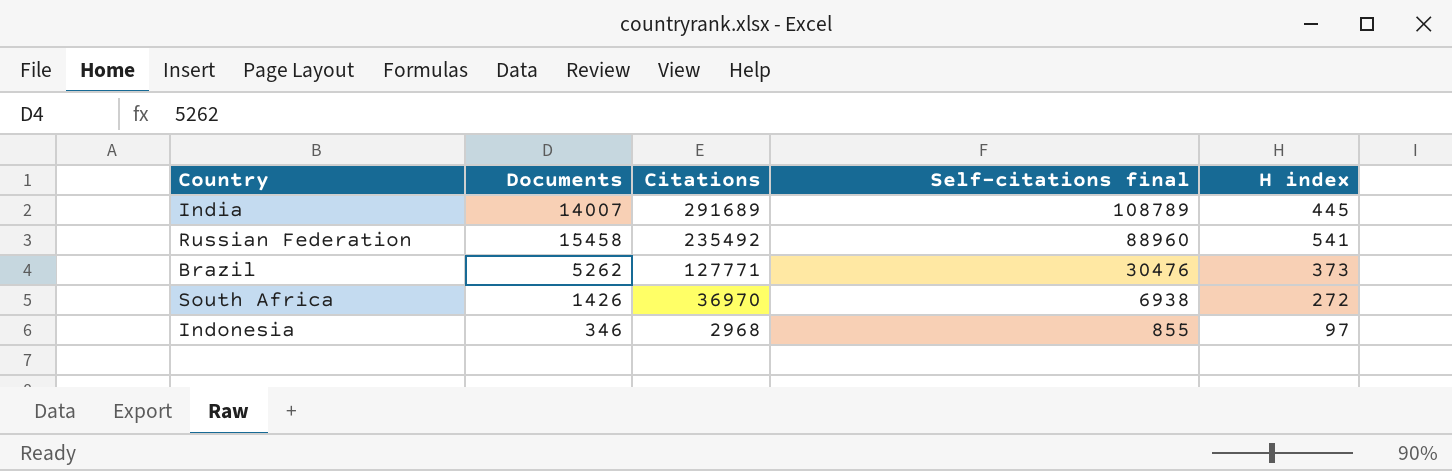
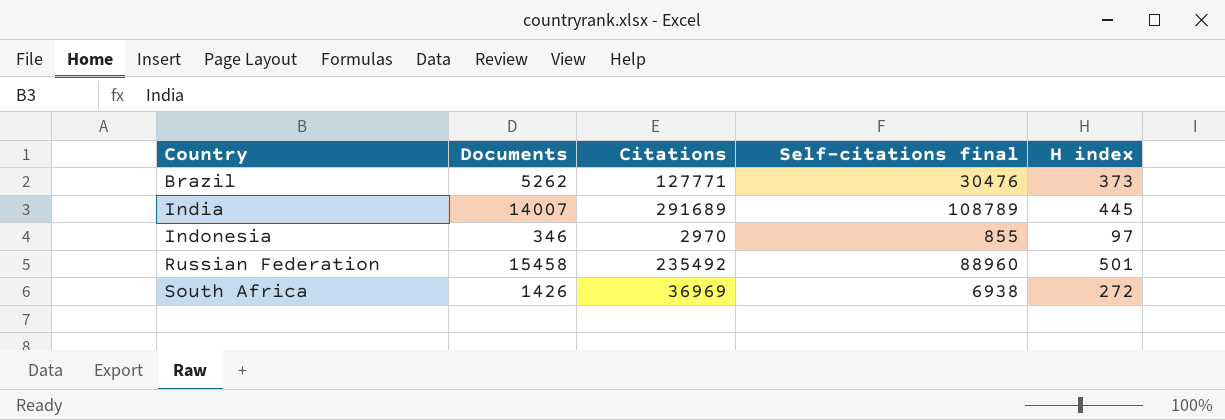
row order: Citations descending -> Country ascending
Indonesia | Citations: 2968 -> 2970
Russian Federation | H index: 541 -> 501
South Africa | Citations: 36970 -> 36969

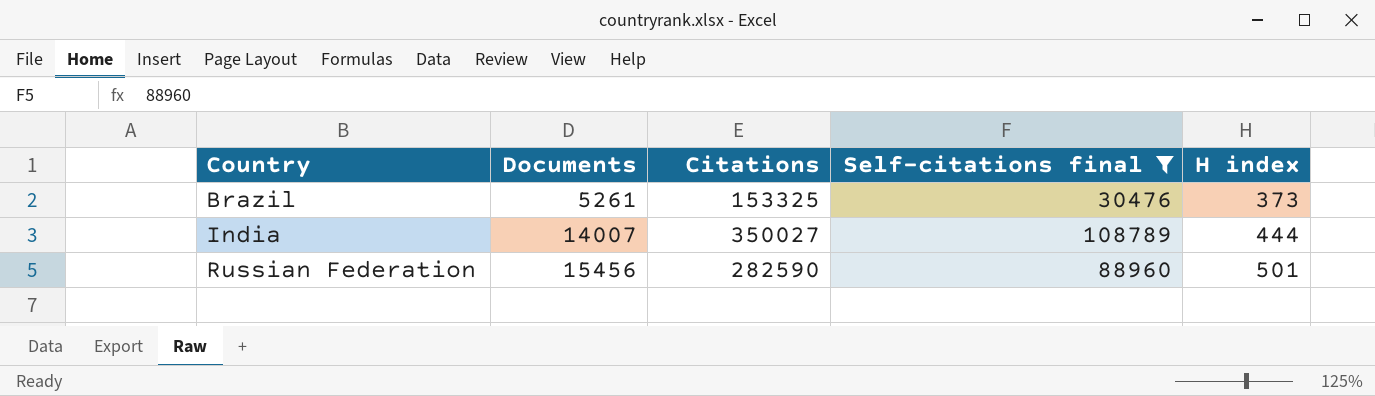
filter: none -> Self-citations final >= 30476
Brazil | Documents: 5262 -> 5261
Brazil | Citations: 127771 -> 153325
India | Citations: 291689 -> 350027
India | H index: 445 -> 444
Russian Federation | Documents: 15458 -> 15456
Russian Federation | Citations: 235492 -> 282590

